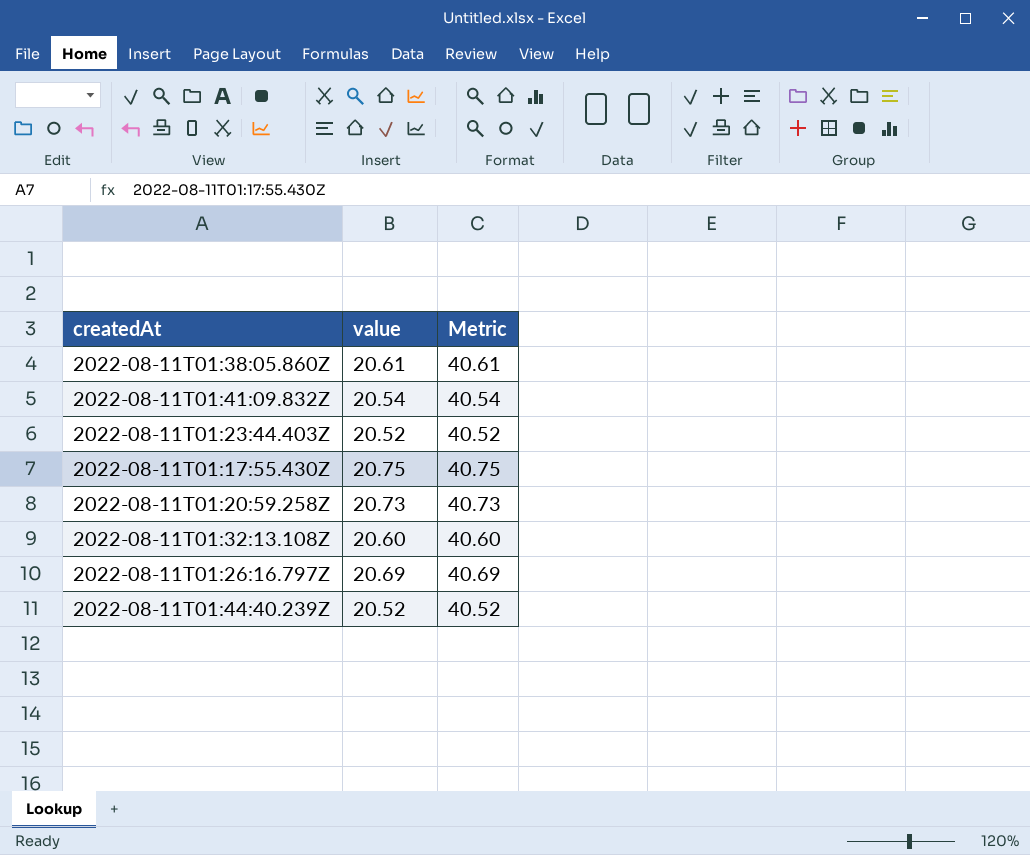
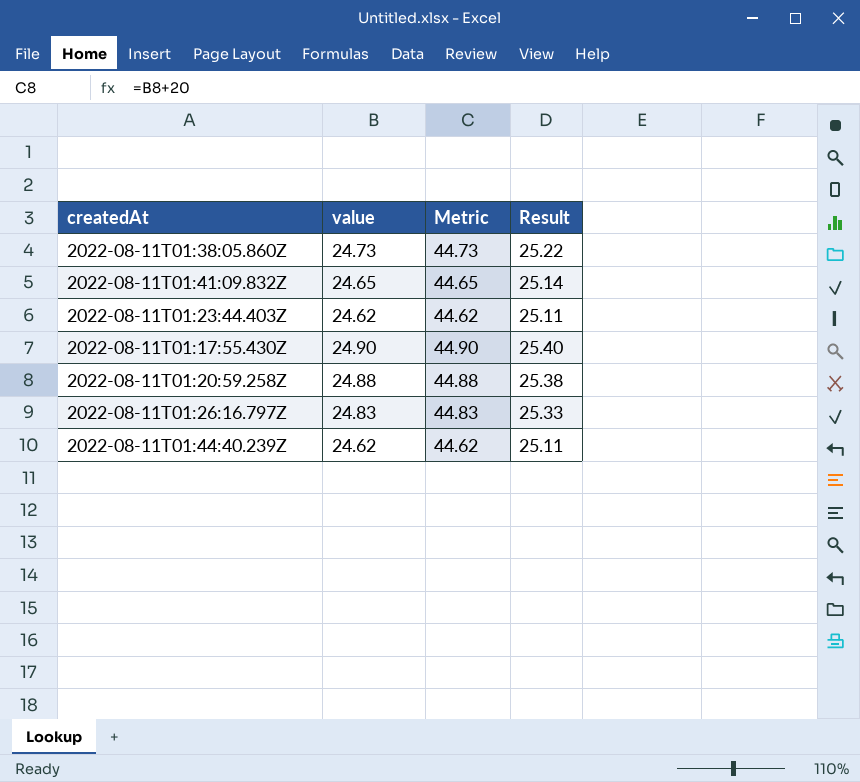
column Result | formula: none -> [value] * 1.02
row 2022-08-11T01:32:13.108Z: 20.60 | 40.60 -> none
2022-08-11T01:38:05.860Z | value: 20.61 -> 24.73
2022-08-11T01:38:05.860Z | Metric: 40.61 -> 44.73
2022-08-11T01:41:09.832Z | value: 20.54 -> 24.65
2022-08-11T01:41:09.832Z | Metric: 40.54 -> 44.65
2022-08-11T01:23:44.403Z | value: 20.52 -> 24.62
2022-08-11T01:23:44.403Z | Metric: 40.52 -> 44.62
2022-08-11T01:17:55.430Z | value: 20.75 -> 24.90
2022-08-11T01:17:55.430Z | Metric: 40.75 -> 44.90
2022-08-11T01:20:59.258Z | value: 20.73 -> 24.88
2022-08-11T01:20:59.258Z | Metric: 40.73 -> 44.88
2022-08-11T01:26:16.797Z | value: 20.69 -> 24.83
2022-08-11T01:26:16.797Z | Metric: 40.69 -> 44.83
2022-08-11T01:44:40.239Z | value: 20.52 -> 24.62
2022-08-11T01:44:40.239Z | Metric: 40.52 -> 44.62

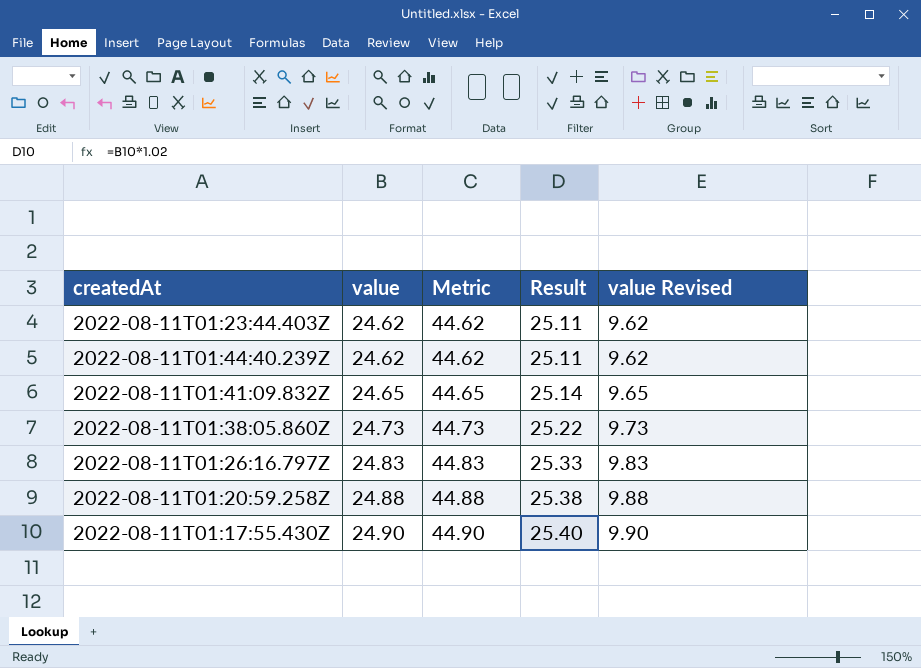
row order: none -> value ascending
column value Revised | formula: none -> [value] - 15

